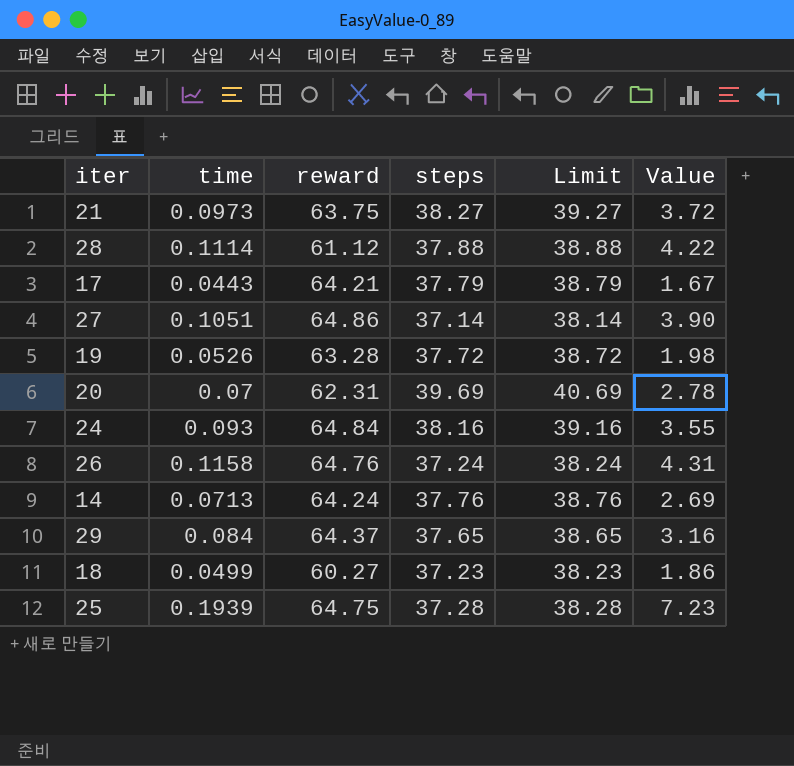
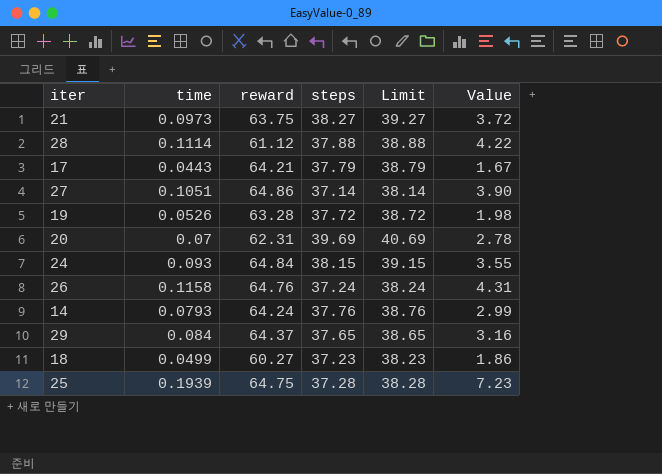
24 | steps: 38.16 -> 38.15
24 | Limit: 39.16 -> 39.15
14 | time: 0.0713 -> 0.0793
14 | Value: 2.69 -> 2.99

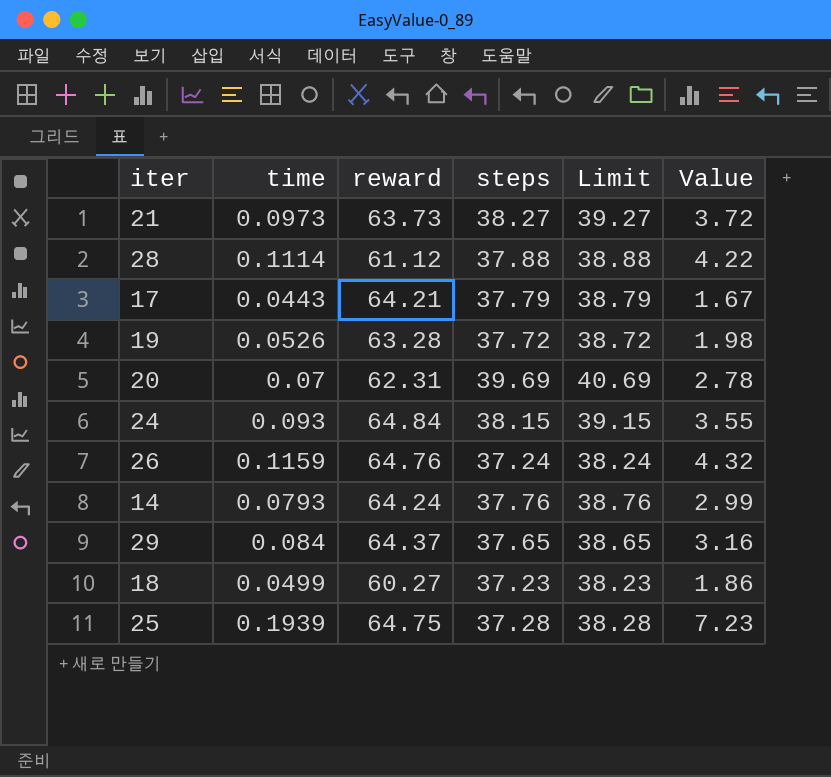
row 27: 0.1051 | 64.86 | 37.14 | 38.14 | 3.90 -> none
21 | reward: 63.75 -> 63.73
26 | time: 0.1158 -> 0.1159
26 | Value: 4.31 -> 4.32

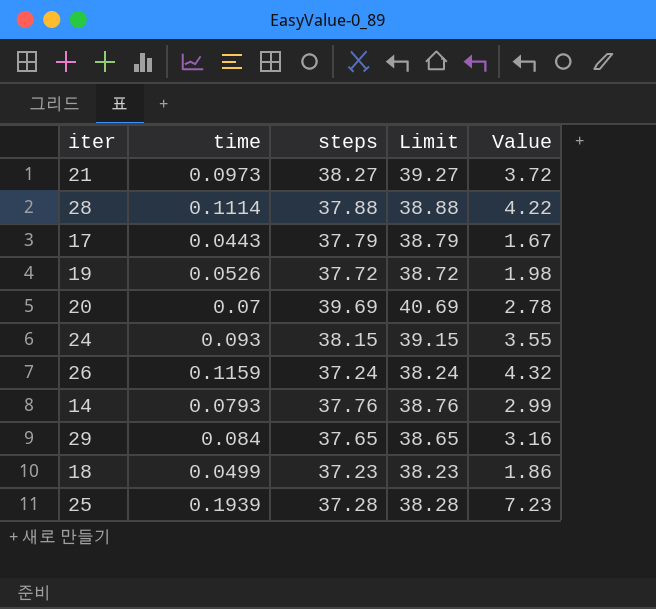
column reward | position: 3 -> none

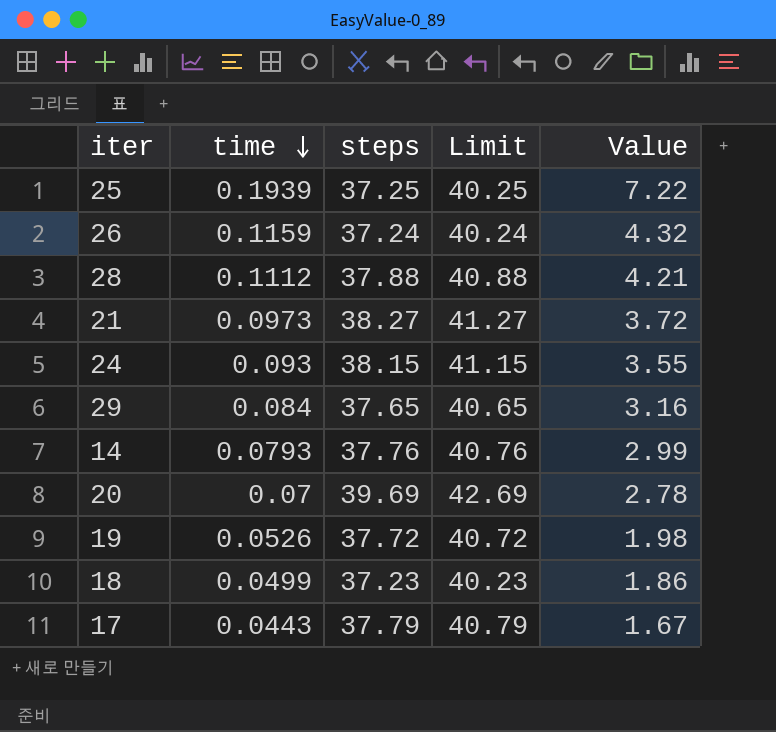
row order: none -> time descending
column Limit | formula: [steps] + 1 -> [steps] + 3
25 | steps: 37.28 -> 37.25
25 | Value: 7.23 -> 7.22
28 | time: 0.1114 -> 0.1112
28 | Value: 4.22 -> 4.21

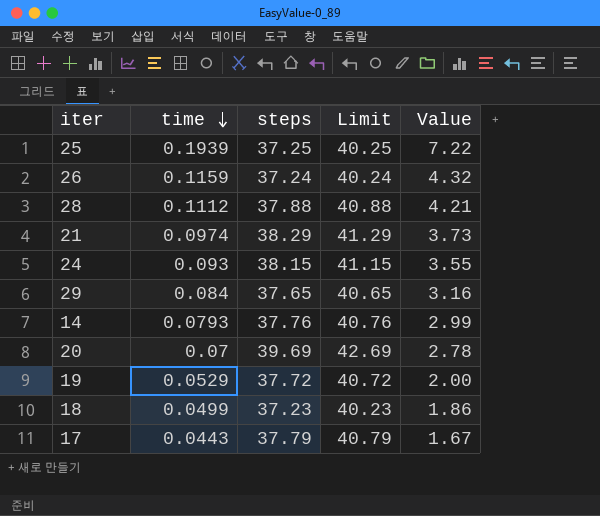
21 | time: 0.0973 -> 0.0974
21 | steps: 38.27 -> 38.29
21 | Limit: 41.27 -> 41.29
21 | Value: 3.72 -> 3.73
19 | time: 0.0526 -> 0.0529
19 | Value: 1.98 -> 2.00

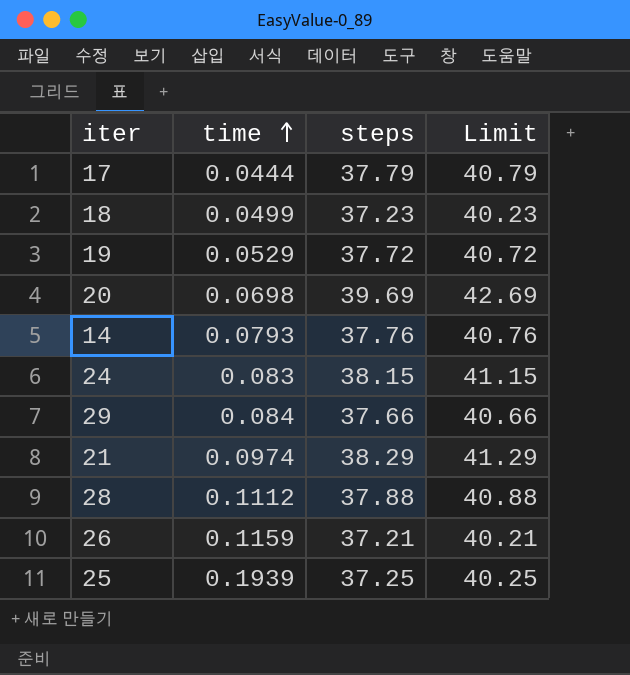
row order: time descending -> time ascending
column Value | formula: [time] * [steps] -> none
17 | time: 0.0443 -> 0.0444
20 | time: 0.07 -> 0.0698
24 | time: 0.093 -> 0.083
29 | steps: 37.65 -> 37.66
29 | Limit: 40.65 -> 40.66
26 | steps: 37.24 -> 37.21
26 | Limit: 40.24 -> 40.21

